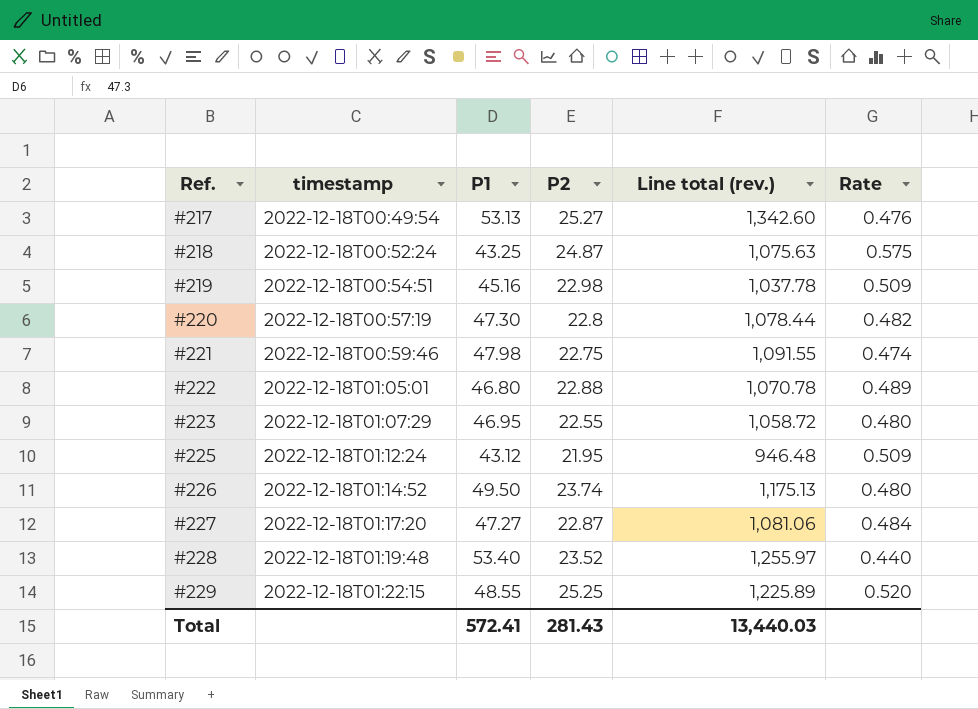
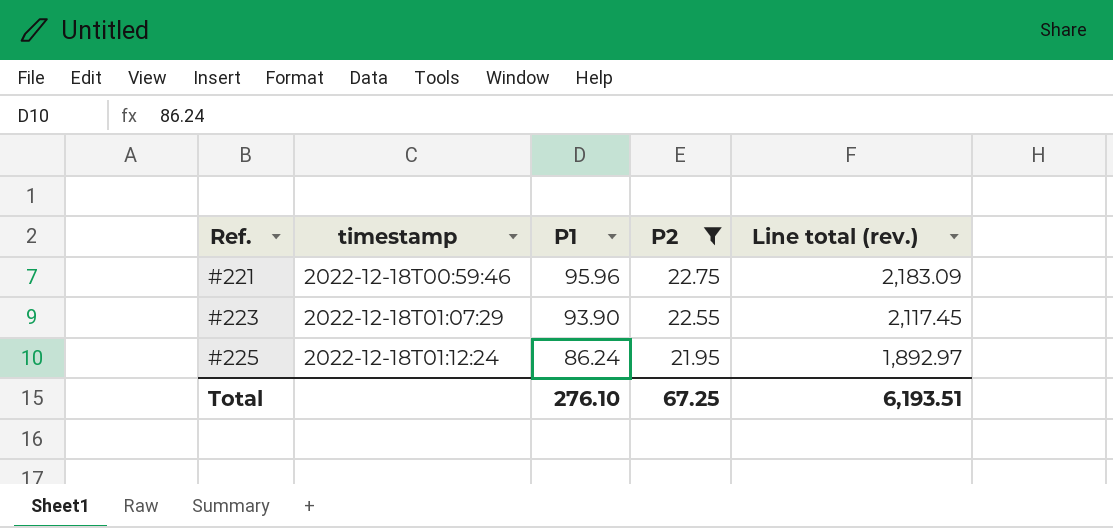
filter: none -> P2 <= 22.75
column Rate | formula: [P2] / [P1] -> none
#221 | P1: 47.98 -> 95.96
#221 | Line total (rev.): 1,091.55 -> 2,183.09
#223 | P1: 46.95 -> 93.90
#223 | Line total (rev.): 1,058.72 -> 2,117.45
#225 | P1: 43.12 -> 86.24
#225 | Line total (rev.): 946.48 -> 1,892.97
Total | P1: 572.41 -> 276.10
Total | P2: 281.43 -> 67.25
Total | Line total (rev.): 13,440.03 -> 6,193.51

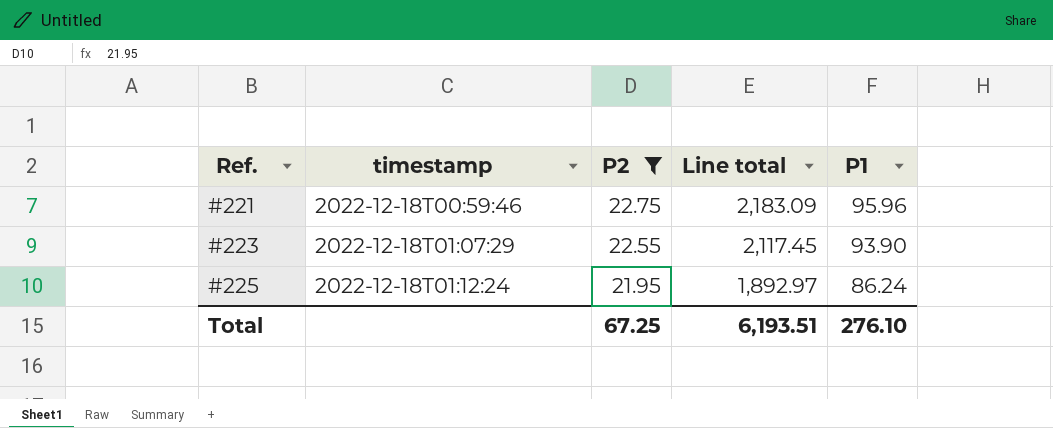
column name: Line total (rev.) -> Line total
column P1 | position: 3 -> 5

